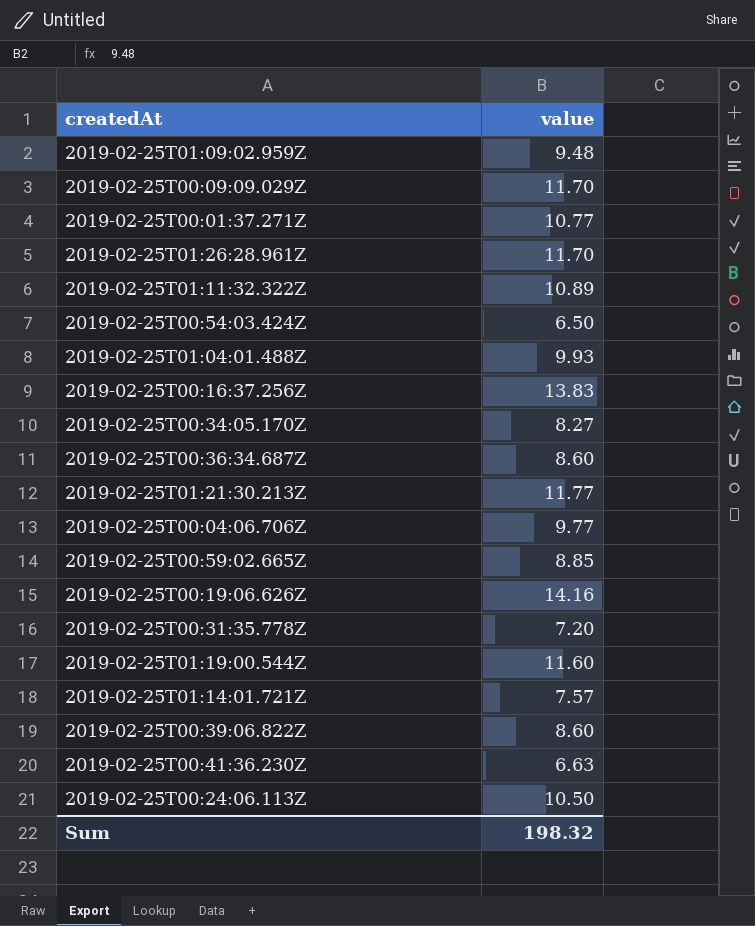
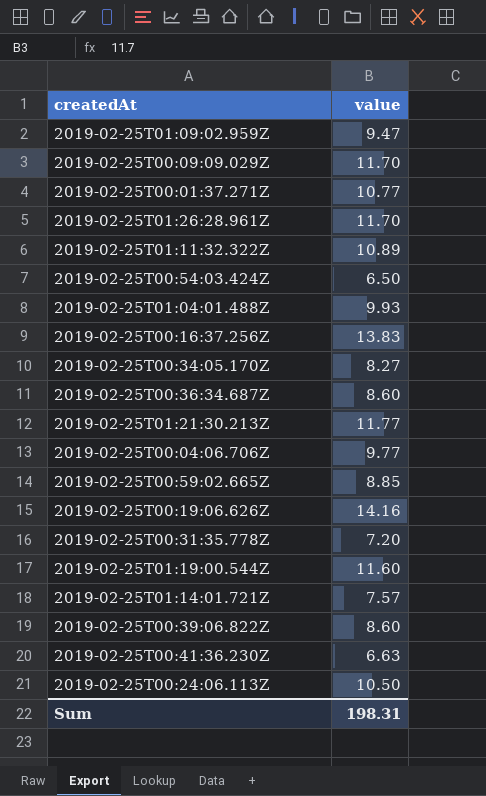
2019-02-25T01:09:02.959Z | value: 9.48 -> 9.47
Sum | value: 198.32 -> 198.31

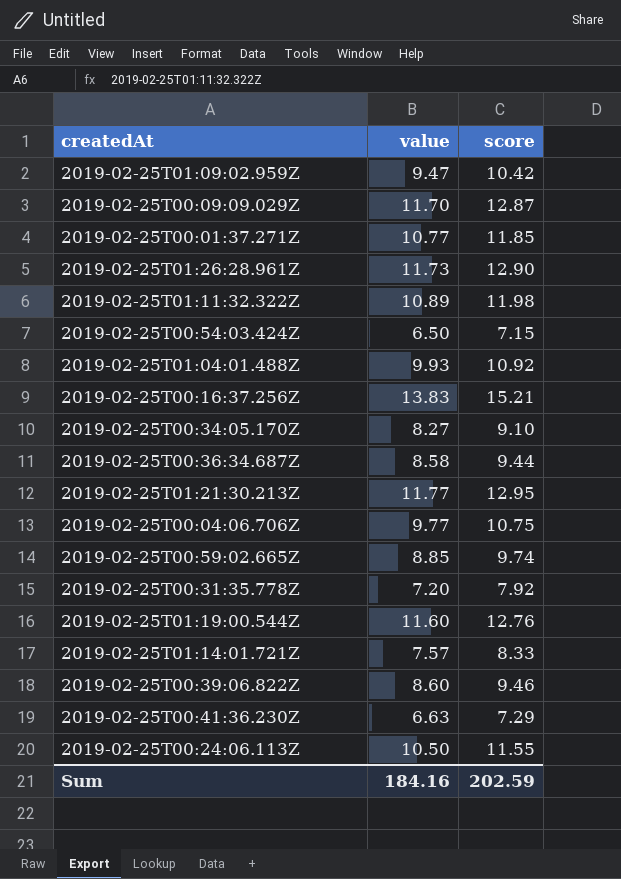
column score | formula: none -> [value] * 1.1
row 2019-02-25T00:19:06.626Z: 14.16 -> none
2019-02-25T01:26:28.961Z | value: 11.70 -> 11.73
2019-02-25T00:36:34.687Z | value: 8.60 -> 8.58
Sum | value: 198.31 -> 184.16

